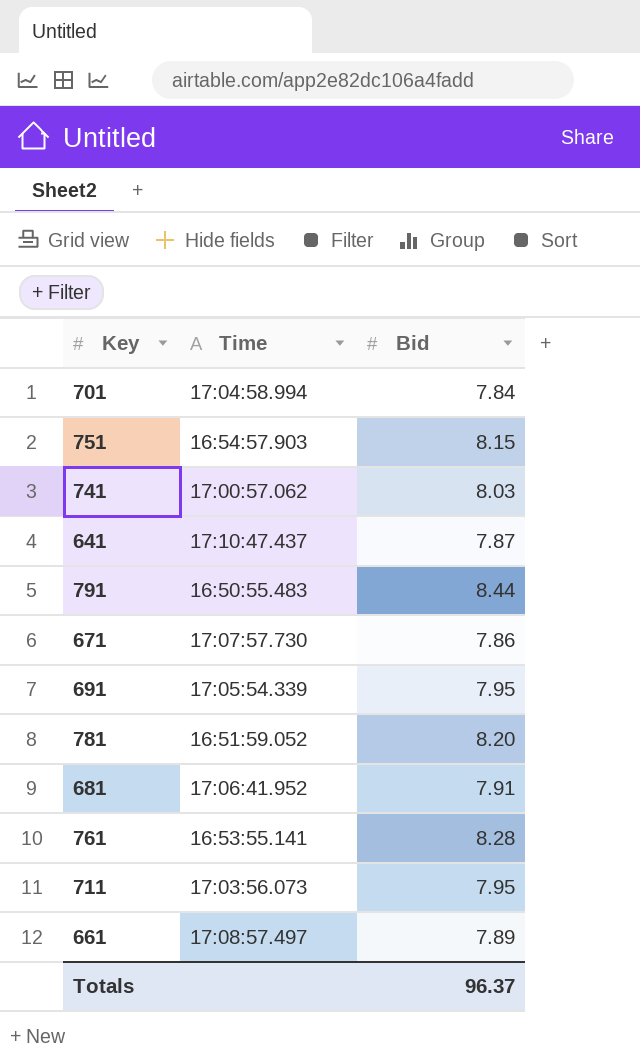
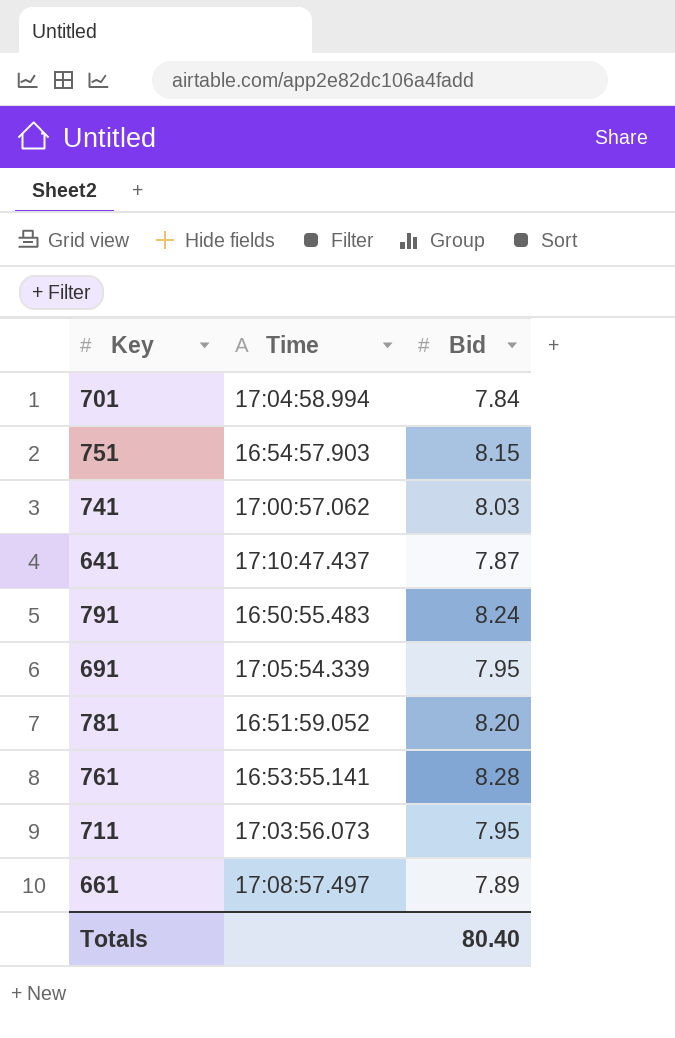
row 671: 17:07:57.730 | 7.86 -> none
row 681: 17:06:41.952 | 7.91 -> none
791 | Bid: 8.44 -> 8.24
Totals | Bid: 96.37 -> 80.40

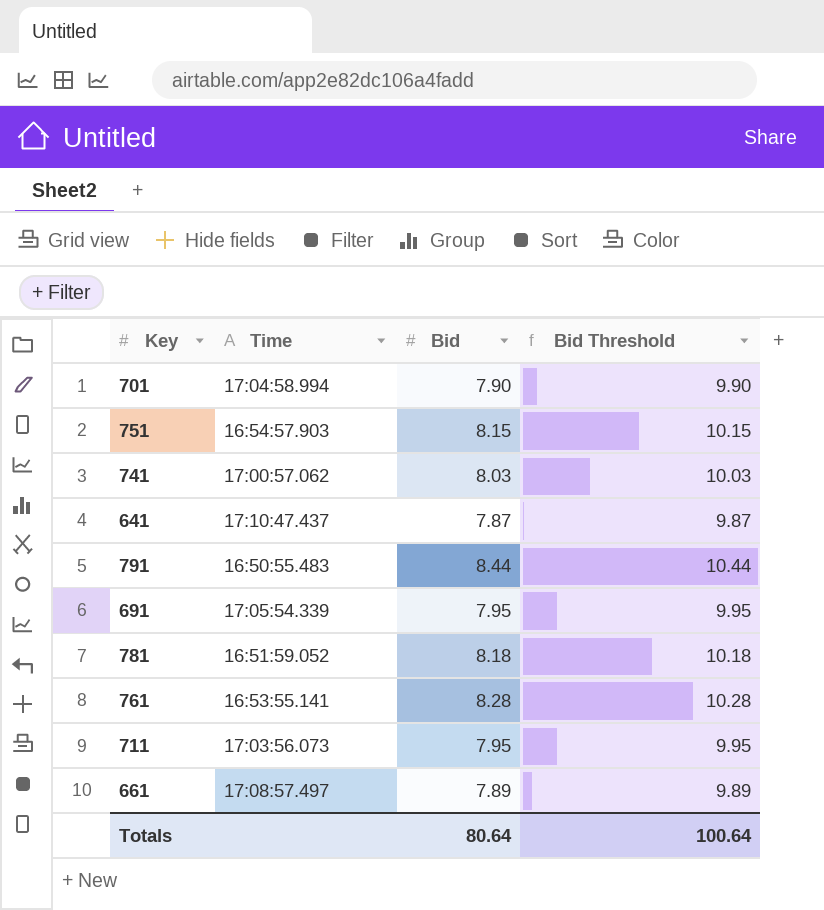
column Bid Threshold | formula: none -> [Bid] + 2
701 | Bid: 7.84 -> 7.90
791 | Bid: 8.24 -> 8.44
781 | Bid: 8.20 -> 8.18
Totals | Bid: 80.40 -> 80.64

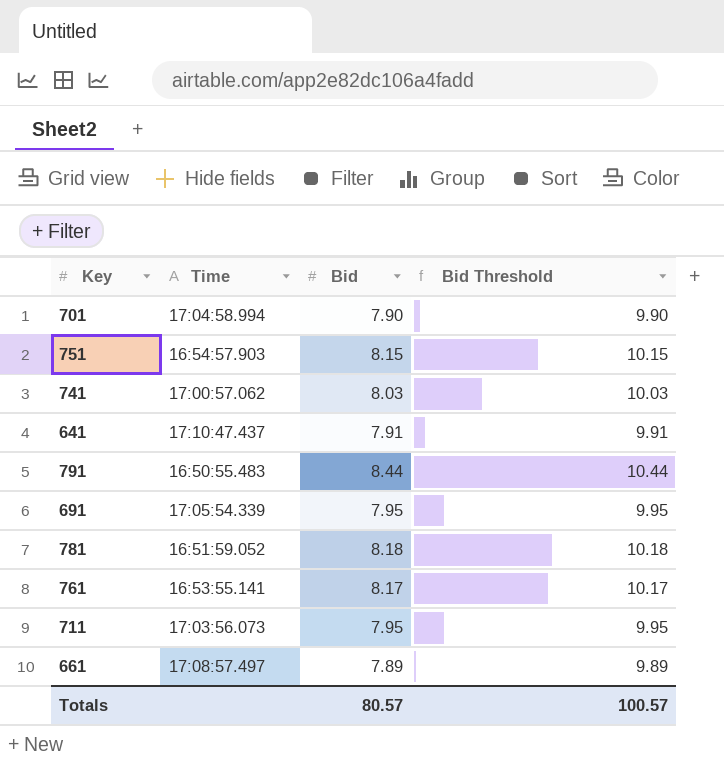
641 | Bid: 7.87 -> 7.91
641 | Bid Threshold: 9.87 -> 9.91
761 | Bid: 8.28 -> 8.17
761 | Bid Threshold: 10.28 -> 10.17
Totals | Bid: 80.64 -> 80.57
Totals | Bid Threshold: 100.64 -> 100.57

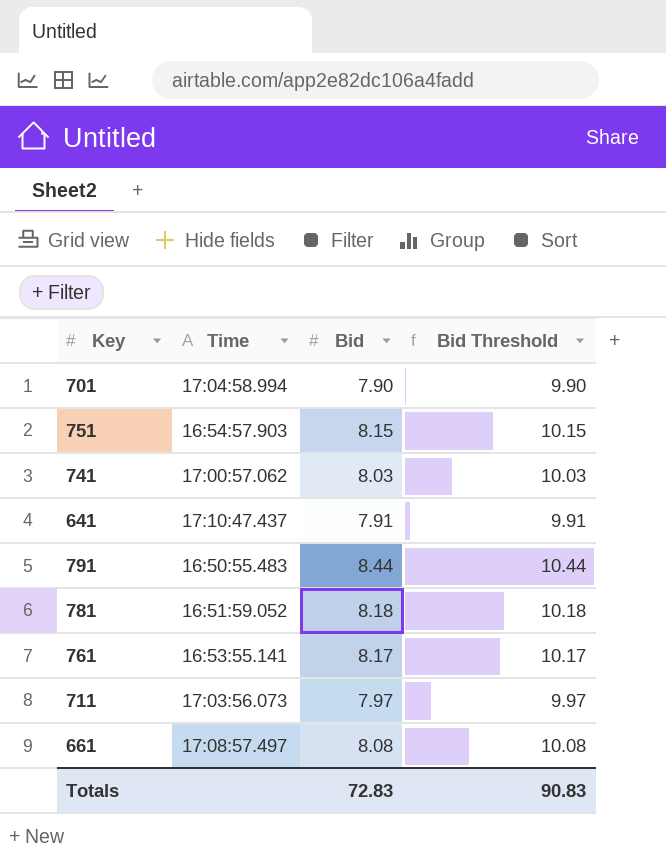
row 691: 17:05:54.339 | 7.95 | 9.95 -> none
711 | Bid: 7.95 -> 7.97
711 | Bid Threshold: 9.95 -> 9.97
661 | Bid: 7.89 -> 8.08
661 | Bid Threshold: 9.89 -> 10.08
Totals | Bid: 80.57 -> 72.83
Totals | Bid Threshold: 100.57 -> 90.83

